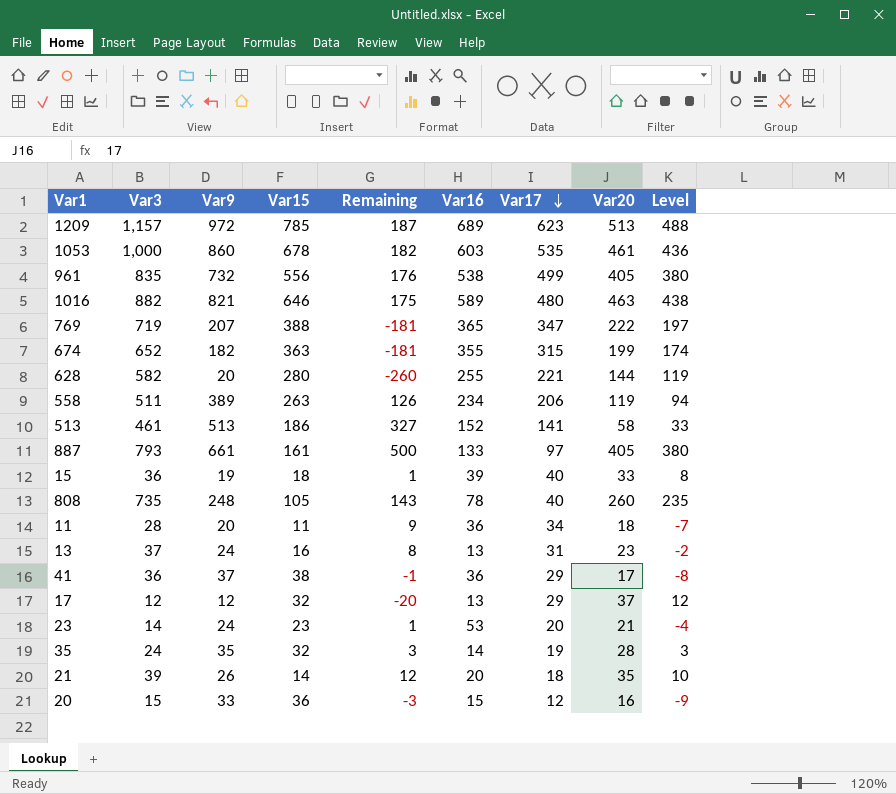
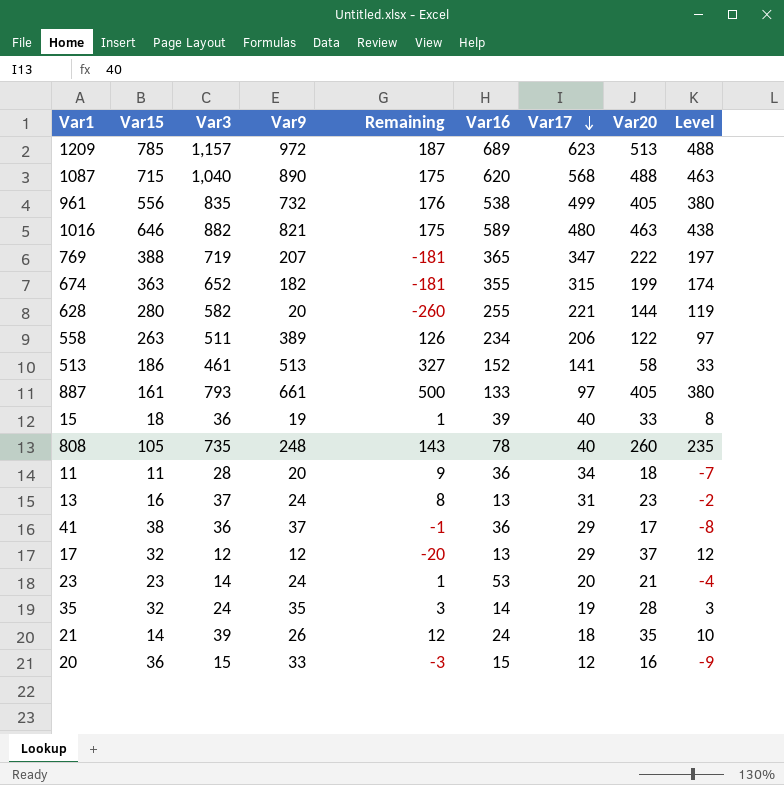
column Var15 | position: 4 -> 2
row 1053: 1,000 | 860 | 678 | 182 | 603 | 535 | 461 | 436 -> none
row 1087: none -> 715 | 1,040 | 890 | 175 | 620 | 568 | 488 | 463
558 | Var20: 119 -> 122
558 | Level: 94 -> 97
21 | Var16: 20 -> 24

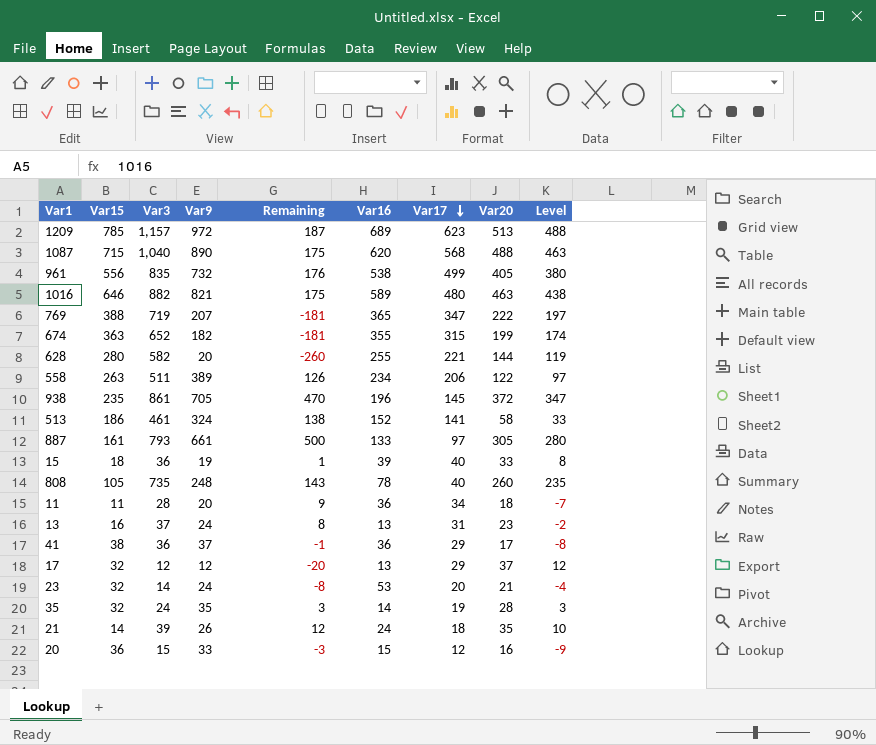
row 938: none -> 235 | 861 | 705 | 470 | 196 | 145 | 372 | 347
513 | Var9: 513 -> 324
513 | Remaining: 327 -> 138
887 | Var20: 405 -> 305
887 | Level: 380 -> 280
23 | Var15: 23 -> 32
23 | Remaining: 1 -> -8

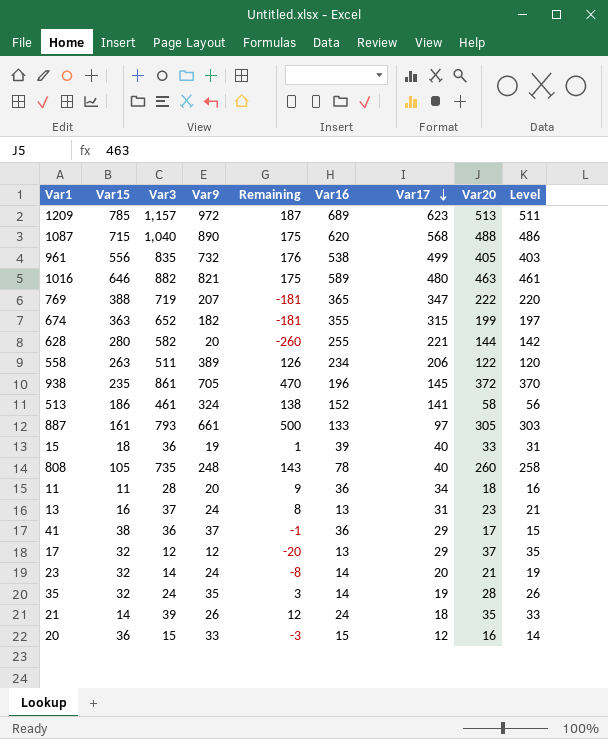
column Level | formula: [Var20] - 25 -> [Var20] - 2
23 | Var16: 53 -> 14

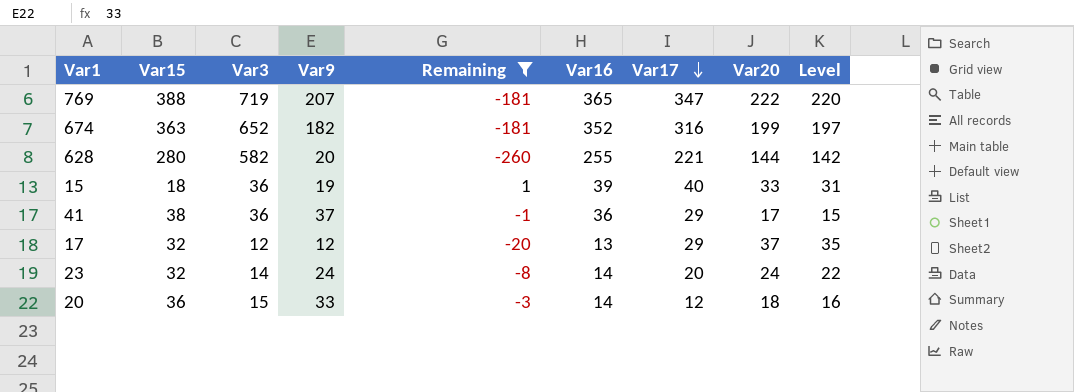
filter: none -> Remaining <= 1
674 | Var16: 355 -> 352
674 | Var17: 315 -> 316
23 | Var20: 21 -> 24
23 | Level: 19 -> 22
20 | Var16: 15 -> 14
20 | Var20: 16 -> 18
20 | Level: 14 -> 16

